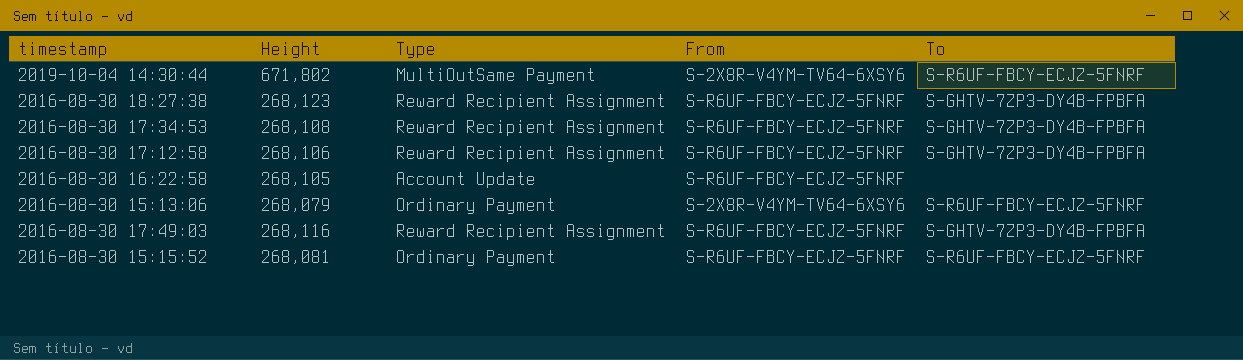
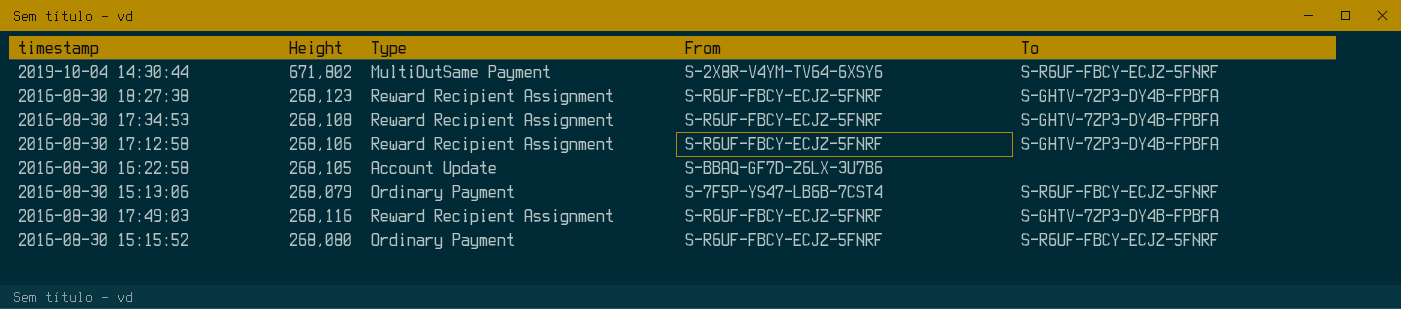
2016-08-30 16:22:58 | From: S-R6UF-FBCY-ECJZ-5FNRF -> S-BBAQ-GF7D-Z6LX-3U7B6
2016-08-30 15:13:06 | From: S-2X8R-V4YM-TV64-6XSY6 -> S-7F5P-YS47-LB6B-7CST4
2016-08-30 15:15:52 | Height: 268,081 -> 268,080

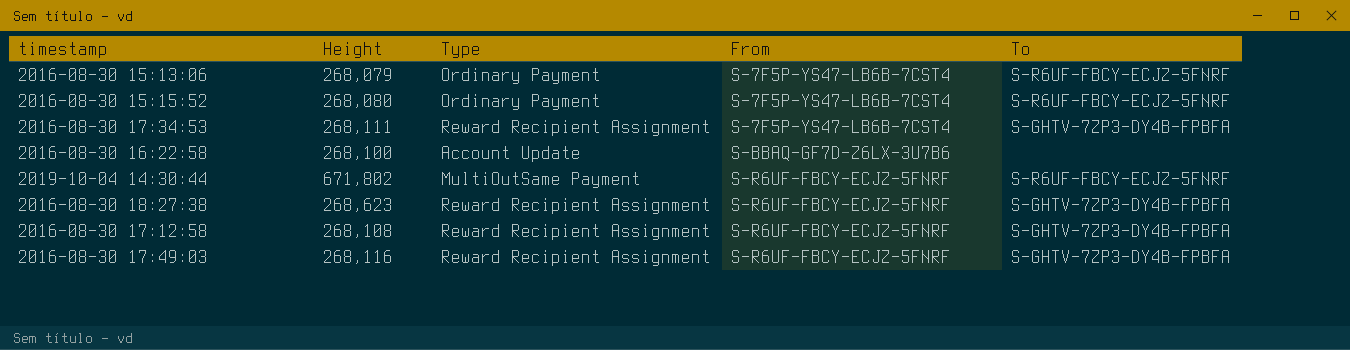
row order: none -> From ascending
2016-08-30 15:15:52 | From: S-R6UF-FBCY-ECJZ-5FNRF -> S-7F5P-YS47-LB6B-7CST4
2016-08-30 17:34:53 | Height: 268,108 -> 268,111
2016-08-30 17:34:53 | From: S-R6UF-FBCY-ECJZ-5FNRF -> S-7F5P-YS47-LB6B-7CST4
2016-08-30 16:22:58 | Height: 268,105 -> 268,100
2019-10-04 14:30:44 | From: S-2X8R-V4YM-TV64-6XSY6 -> S-R6UF-FBCY-ECJZ-5FNRF
2016-08-30 18:27:38 | Height: 268,123 -> 268,623
2016-08-30 17:12:58 | Height: 268,106 -> 268,108

